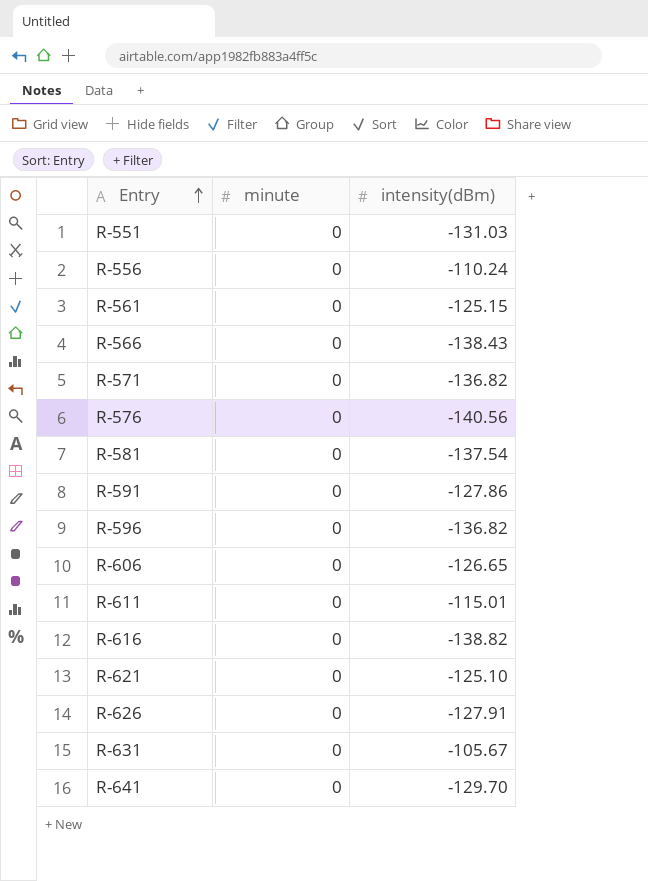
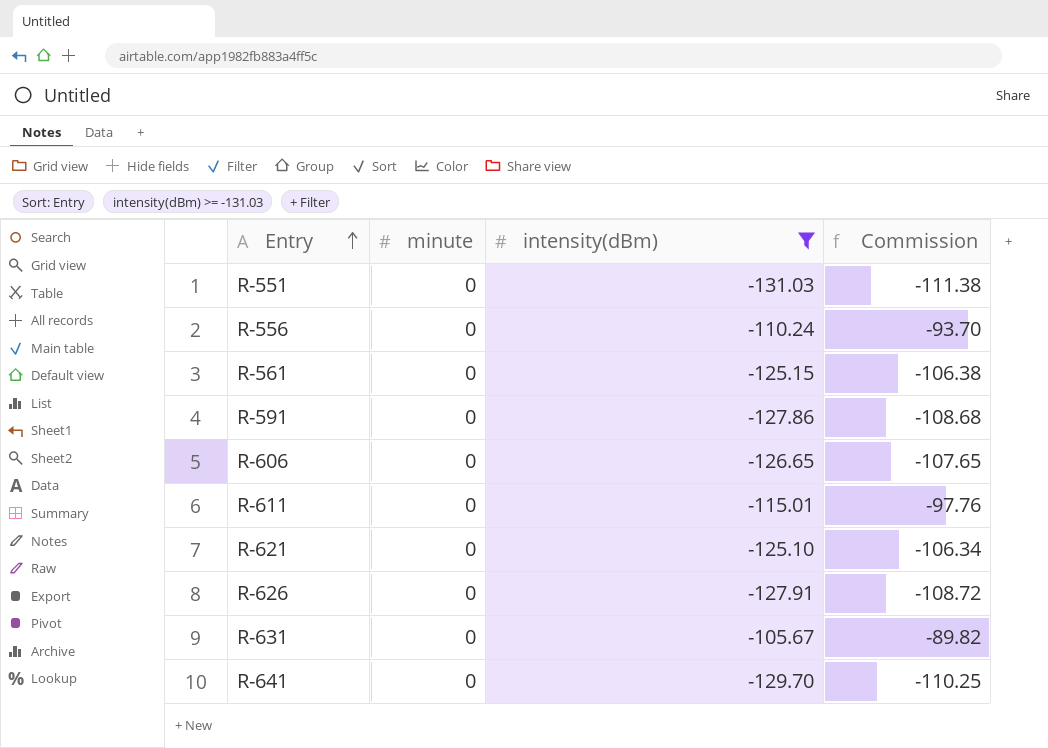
filter: none -> intensity(dBm) >= -131.03
column Commission | formula: none -> [intensity(dBm)] * 0.85

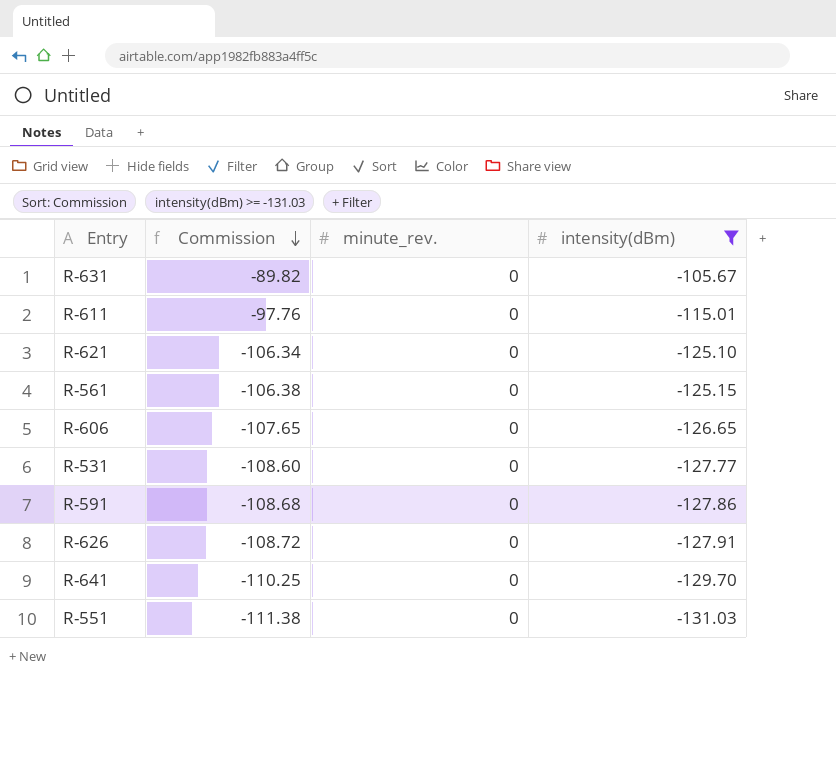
row order: Entry ascending -> Commission descending
column Commission | position: 4 -> 2
column name: minute -> minute_rev.
row R-556: 0 | -110.24 | -93.70 -> none
row R-531: none -> -108.60 | 0 | -127.77

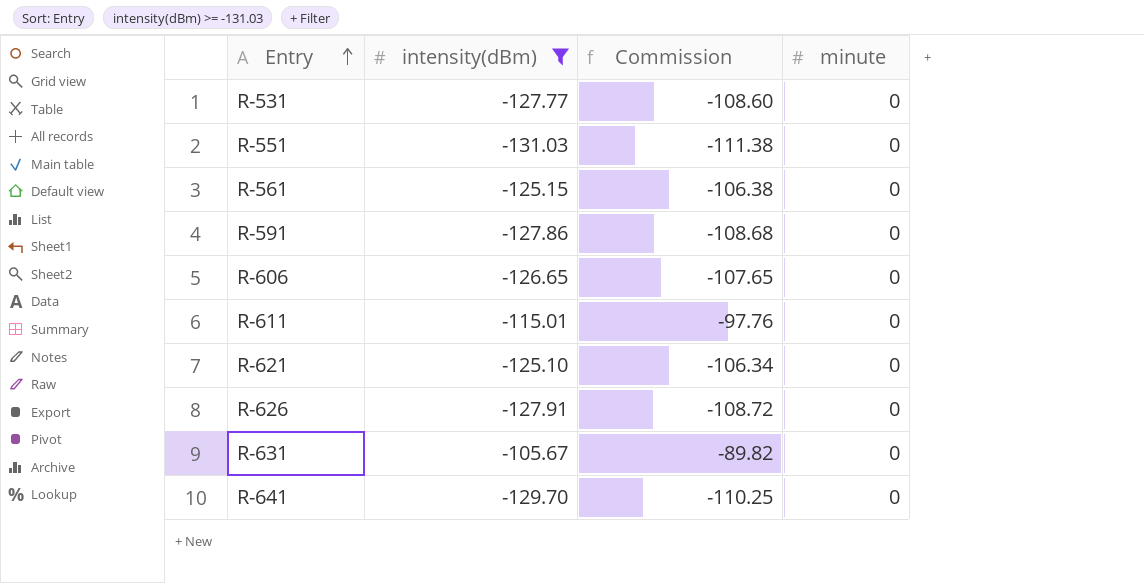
row order: Commission descending -> Entry ascending
column intensity(dBm) | position: 4 -> 2
column name: minute_rev. -> minute

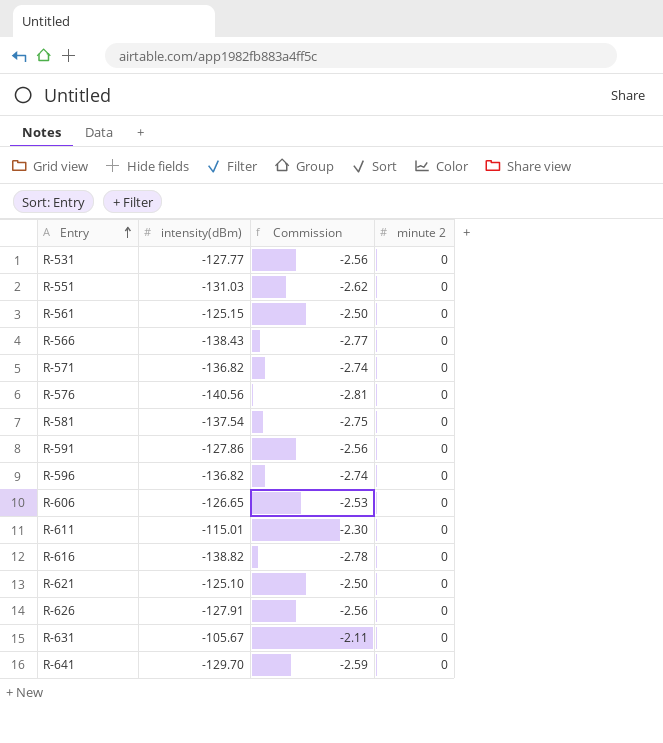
filter: intensity(dBm) >= -131.03 -> none
column Commission | formula: [intensity(dBm)] * 0.85 -> [intensity(dBm)] * 0.02
column name: minute -> minute 2

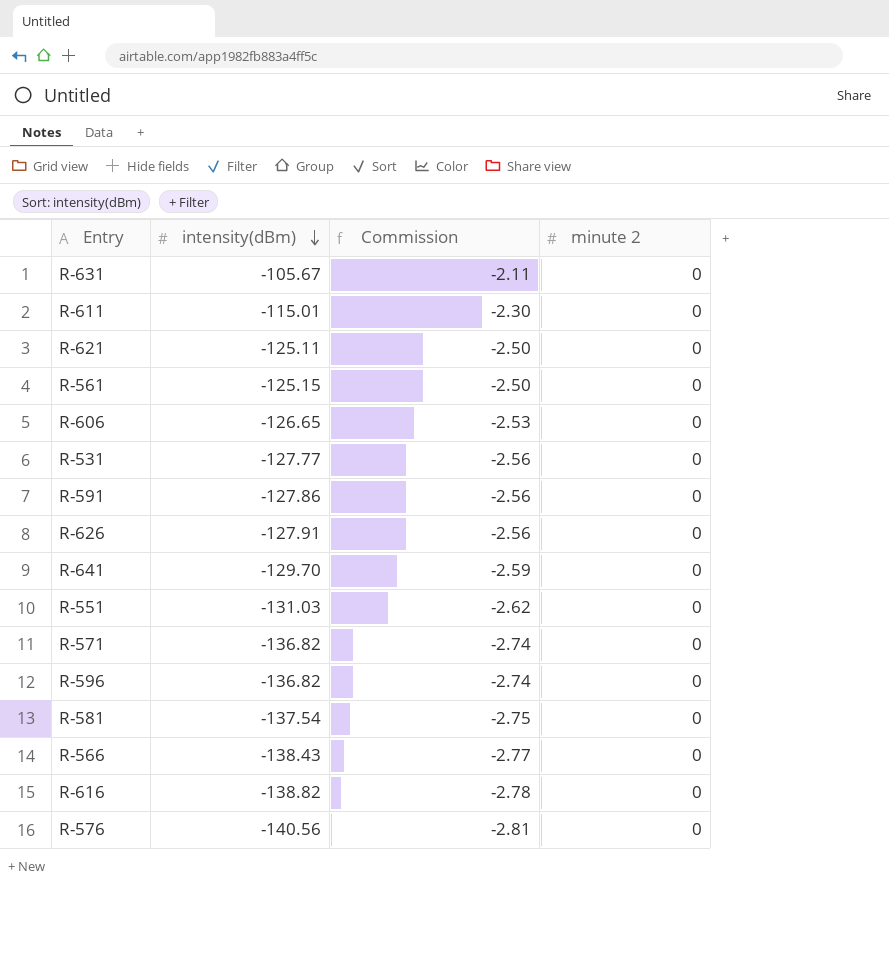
row order: Entry ascending -> intensity(dBm) descending
R-621 | intensity(dBm): -125.10 -> -125.11

